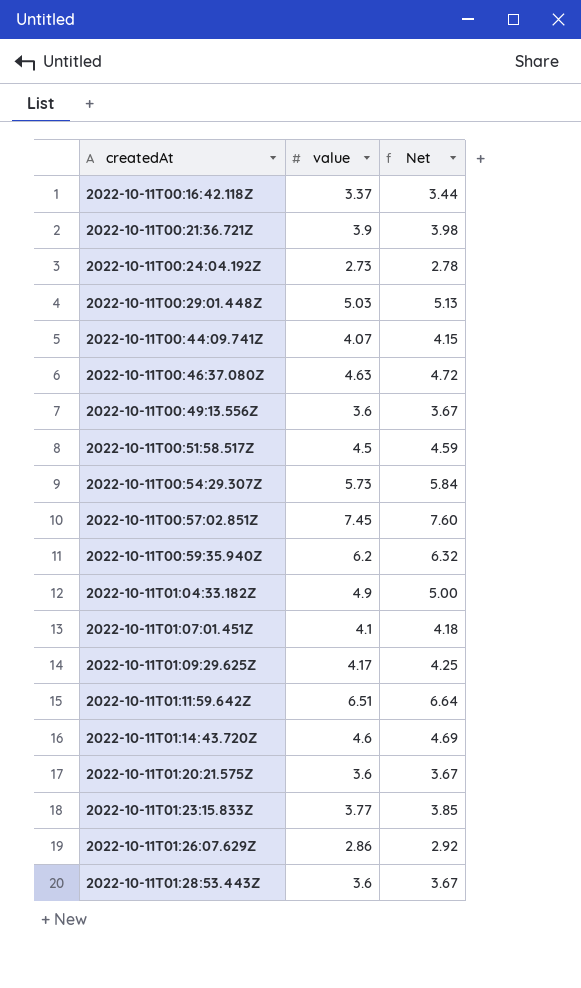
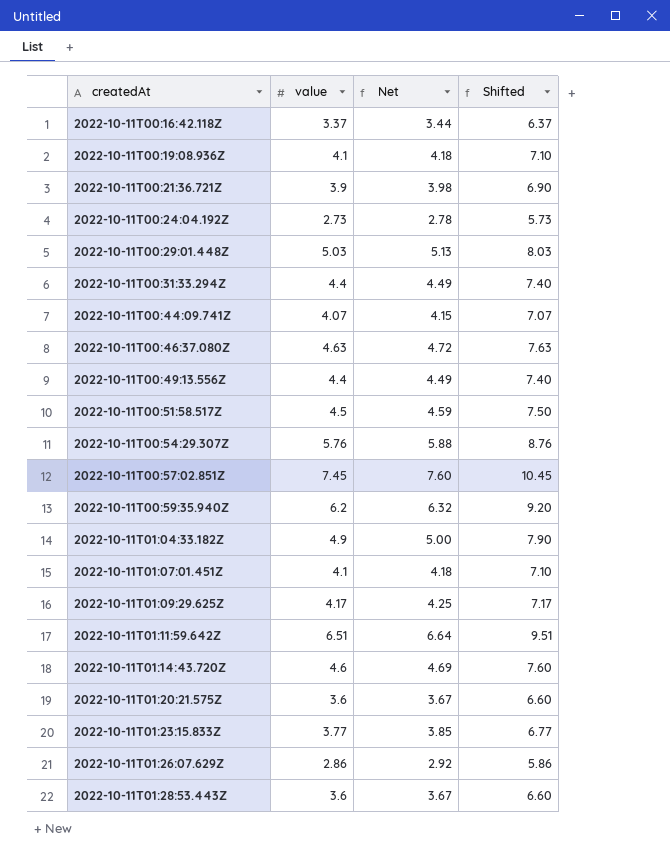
column Shifted | formula: none -> [value] + 3
row 2022-10-11T00:19:08.936Z: none -> 4.1 | 4.18 | 7.10
row 2022-10-11T00:31:33.294Z: none -> 4.4 | 4.49 | 7.40
2022-10-11T00:49:13.556Z | value: 3.6 -> 4.4
2022-10-11T00:49:13.556Z | Net: 3.67 -> 4.49
2022-10-11T00:54:29.307Z | value: 5.73 -> 5.76
2022-10-11T00:54:29.307Z | Net: 5.84 -> 5.88

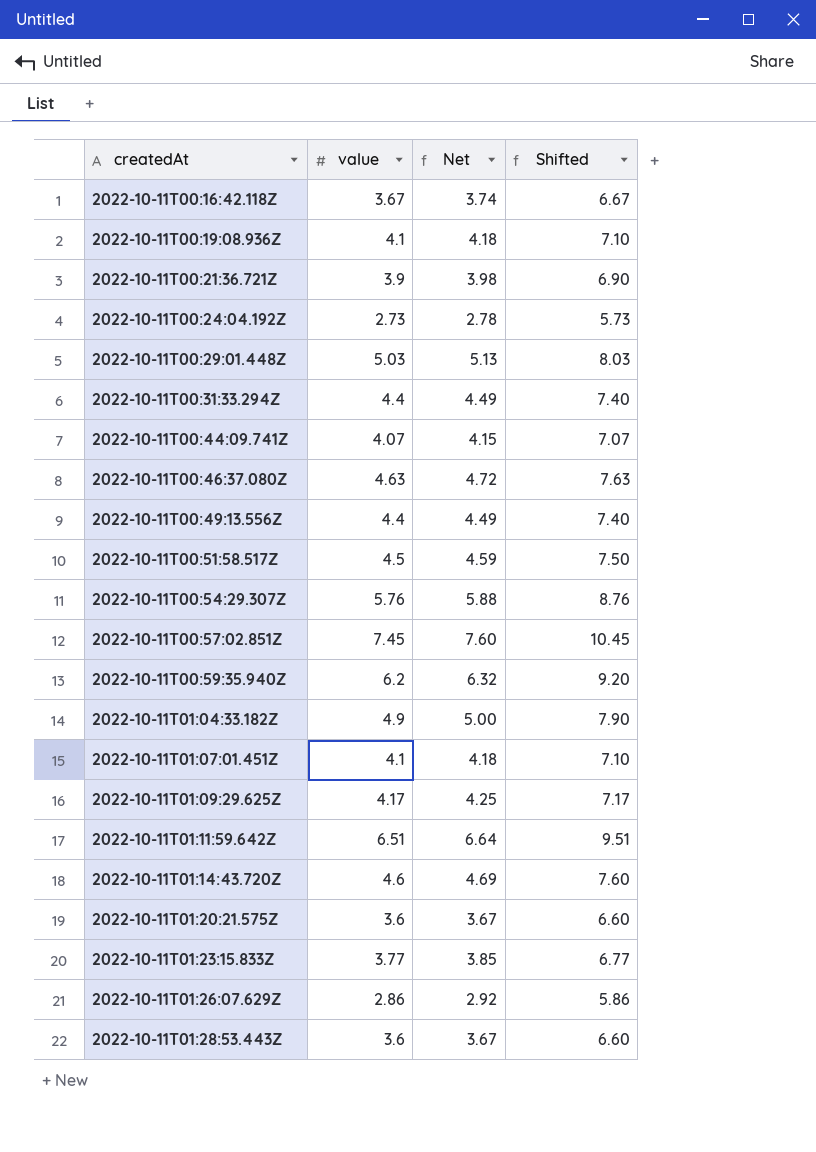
2022-10-11T00:16:42.118Z | value: 3.37 -> 3.67
2022-10-11T00:16:42.118Z | Net: 3.44 -> 3.74
2022-10-11T00:16:42.118Z | Shifted: 6.37 -> 6.67

